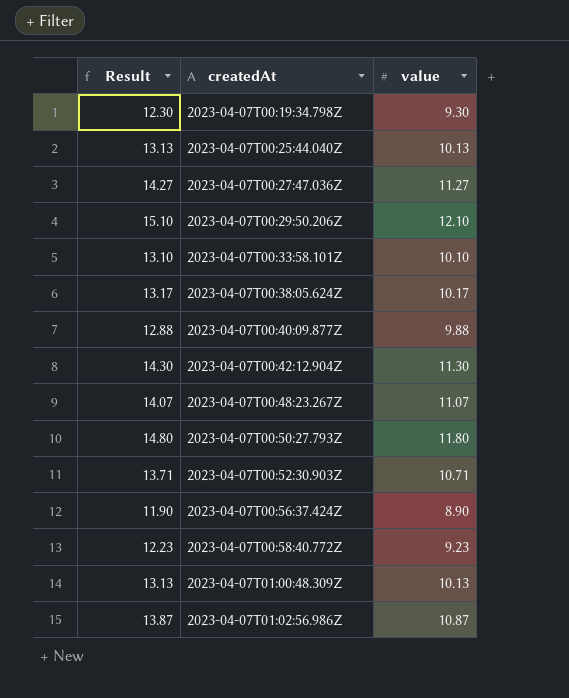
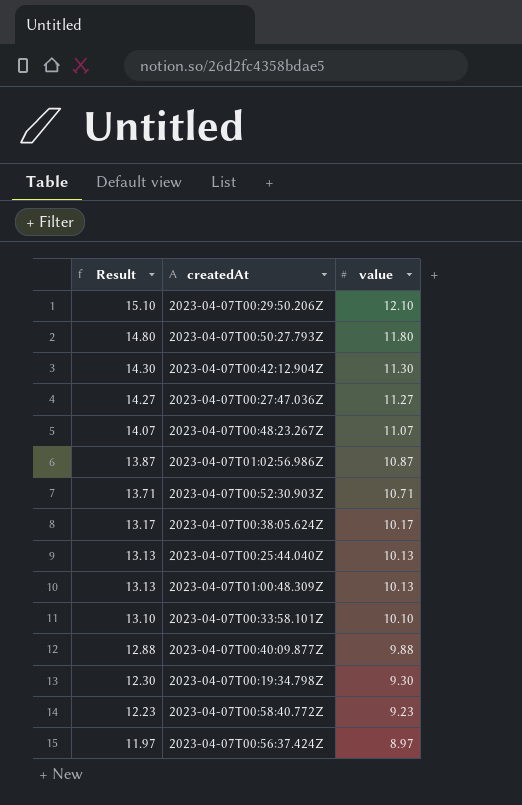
row order: createdAt ascending -> Result descending
2023-04-07T00:56:37.424Z | Result: 11.90 -> 11.97
2023-04-07T00:56:37.424Z | value: 8.90 -> 8.97

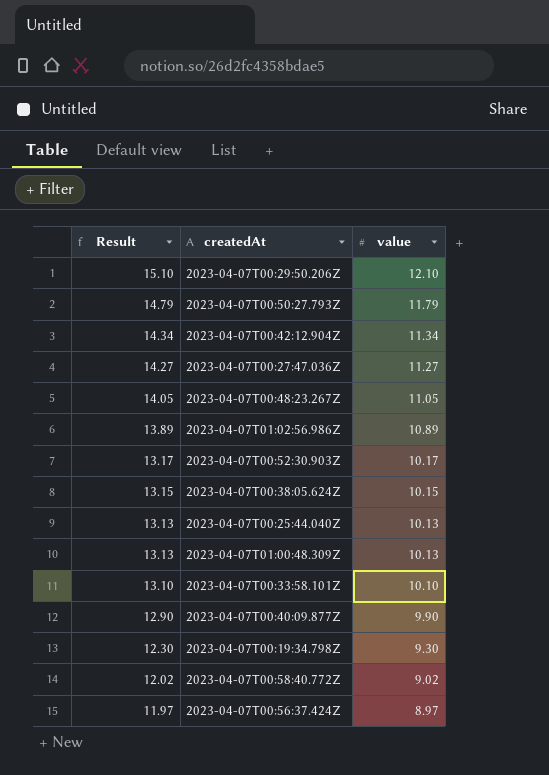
2023-04-07T00:50:27.793Z | Result: 14.80 -> 14.79
2023-04-07T00:50:27.793Z | value: 11.80 -> 11.79
2023-04-07T00:42:12.904Z | Result: 14.30 -> 14.34
2023-04-07T00:42:12.904Z | value: 11.30 -> 11.34
2023-04-07T00:48:23.267Z | Result: 14.07 -> 14.05
2023-04-07T00:48:23.267Z | value: 11.07 -> 11.05
2023-04-07T01:02:56.986Z | Result: 13.87 -> 13.89
2023-04-07T01:02:56.986Z | value: 10.87 -> 10.89
2023-04-07T00:52:30.903Z | Result: 13.71 -> 13.17
2023-04-07T00:52:30.903Z | value: 10.71 -> 10.17
2023-04-07T00:38:05.624Z | Result: 13.17 -> 13.15
2023-04-07T00:38:05.624Z | value: 10.17 -> 10.15
2023-04-07T00:40:09.877Z | Result: 12.88 -> 12.90
2023-04-07T00:40:09.877Z | value: 9.88 -> 9.90
2023-04-07T00:58:40.772Z | Result: 12.23 -> 12.02
2023-04-07T00:58:40.772Z | value: 9.23 -> 9.02

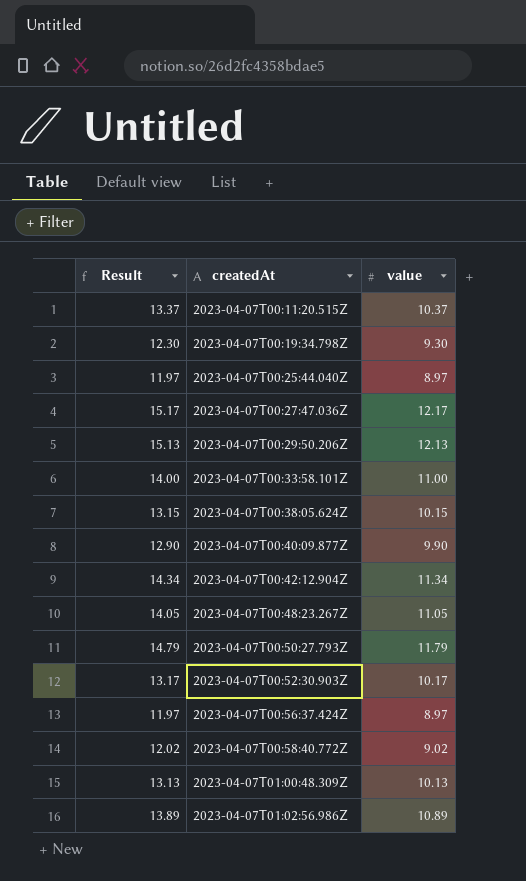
row order: Result descending -> createdAt ascending
row 2023-04-07T00:11:20.515Z: none -> 13.37 | 10.37
2023-04-07T00:25:44.040Z | Result: 13.13 -> 11.97
2023-04-07T00:25:44.040Z | value: 10.13 -> 8.97
2023-04-07T00:27:47.036Z | Result: 14.27 -> 15.17
2023-04-07T00:27:47.036Z | value: 11.27 -> 12.17
2023-04-07T00:29:50.206Z | Result: 15.10 -> 15.13
2023-04-07T00:29:50.206Z | value: 12.10 -> 12.13
2023-04-07T00:33:58.101Z | Result: 13.10 -> 14.00
2023-04-07T00:33:58.101Z | value: 10.10 -> 11.00

